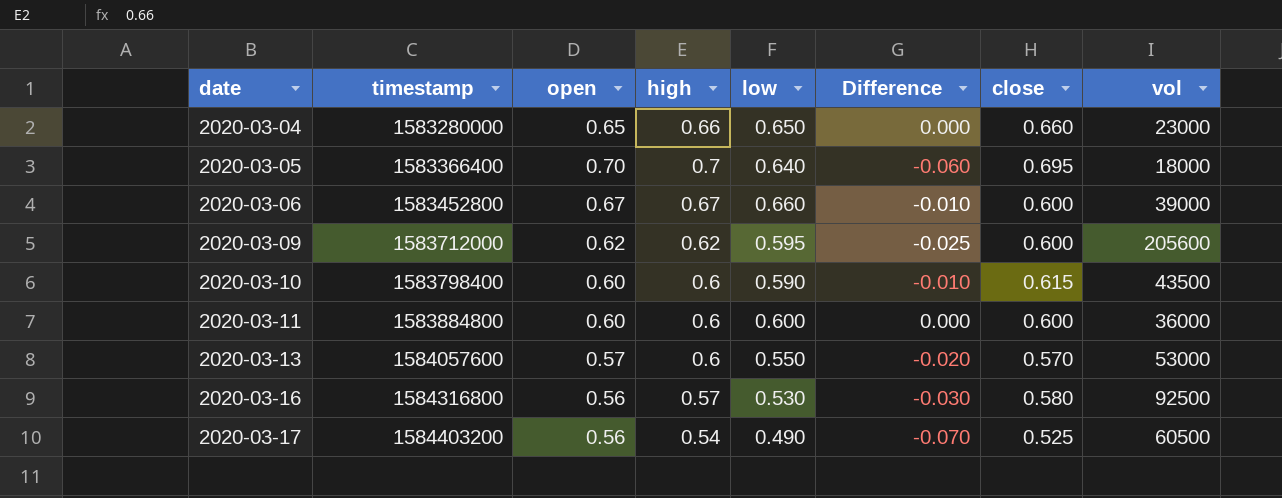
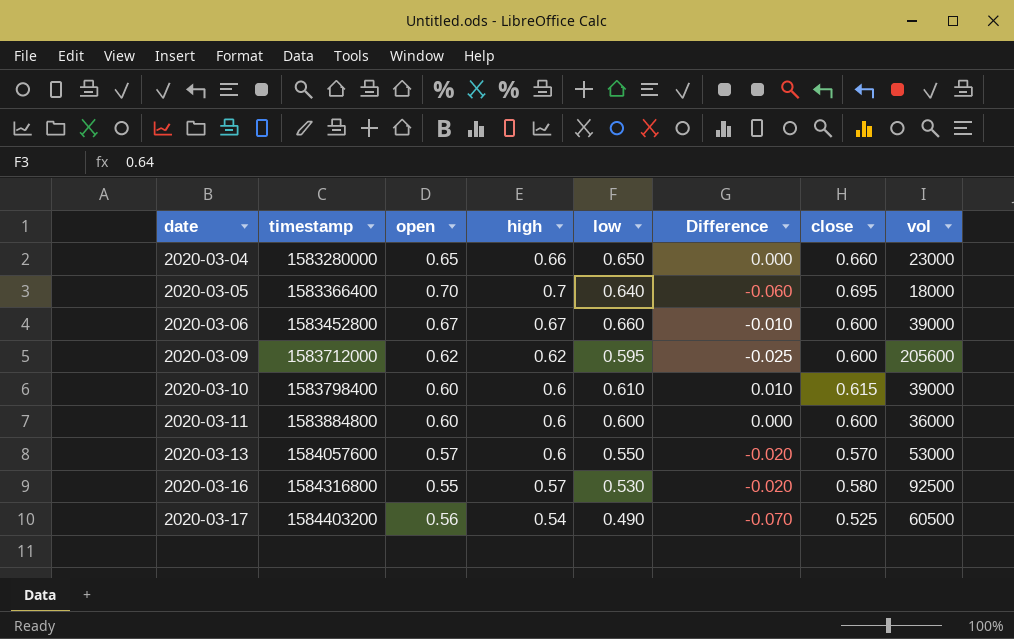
2020-03-10 | low: 0.590 -> 0.610
2020-03-10 | Difference: -0.010 -> 0.010
2020-03-10 | vol: 43500 -> 39000
2020-03-16 | open: 0.56 -> 0.55
2020-03-16 | Difference: -0.030 -> -0.020

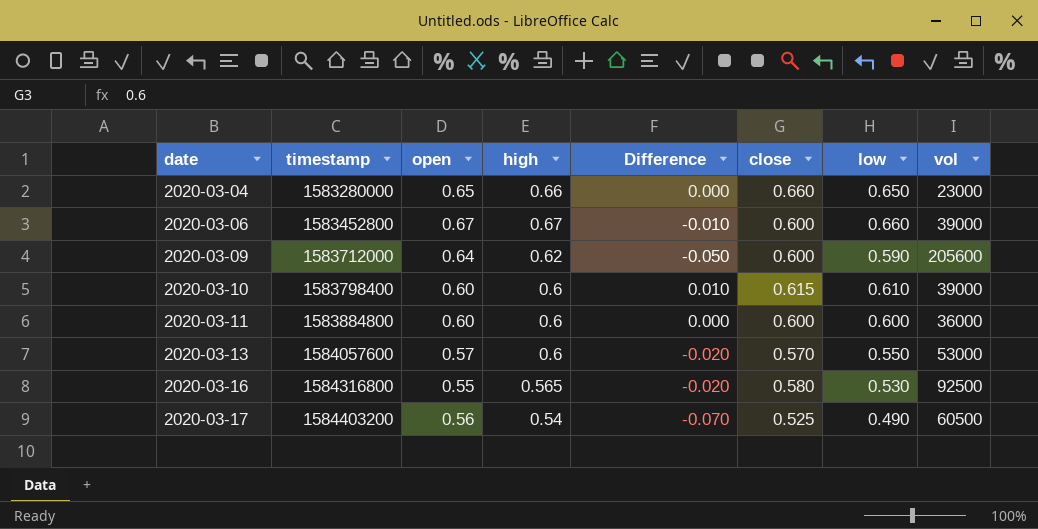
column low | position: 5 -> 7
row 2020-03-05: 1583366400 | 0.70 | 0.7 | 0.640 | -0.060 | 0.695 | 18000 -> none
2020-03-09 | open: 0.62 -> 0.64
2020-03-09 | Difference: -0.025 -> -0.050
2020-03-09 | low: 0.595 -> 0.590
2020-03-16 | high: 0.57 -> 0.565

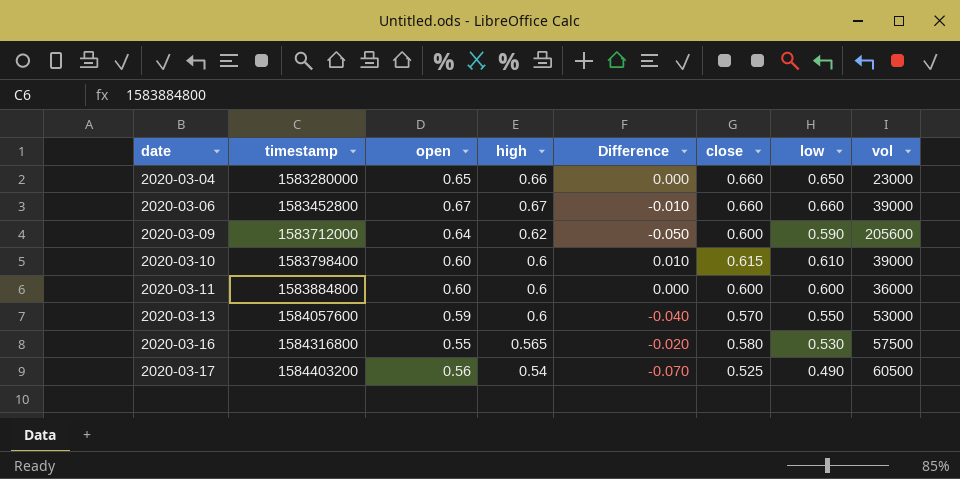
2020-03-06 | close: 0.600 -> 0.660
2020-03-13 | open: 0.57 -> 0.59
2020-03-13 | Difference: -0.020 -> -0.040
2020-03-16 | vol: 92500 -> 57500

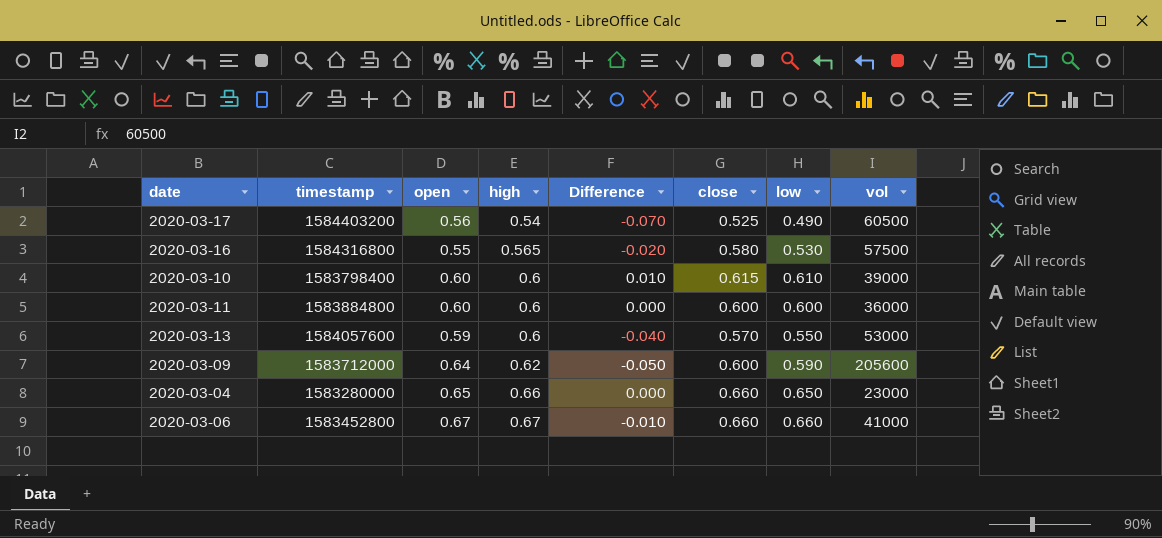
row order: date ascending -> high ascending
2020-03-06 | vol: 39000 -> 41000

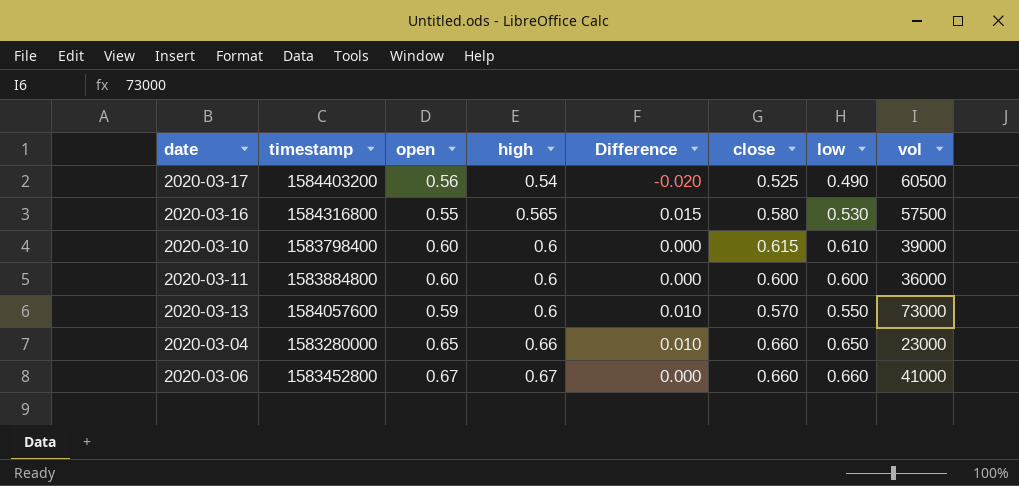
column Difference | formula: [low] - [open] -> [high] - [open]
row 2020-03-09: 1583712000 | 0.64 | 0.62 | -0.050 | 0.600 | 0.590 | 205600 -> none
2020-03-13 | vol: 53000 -> 73000

